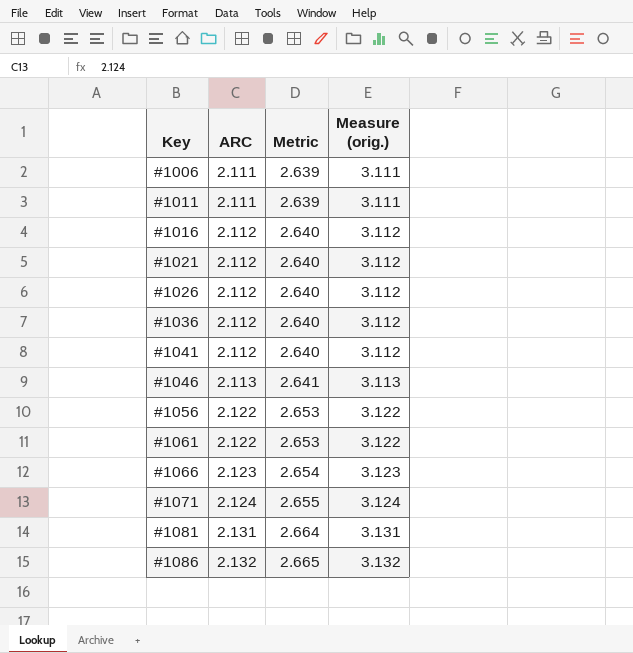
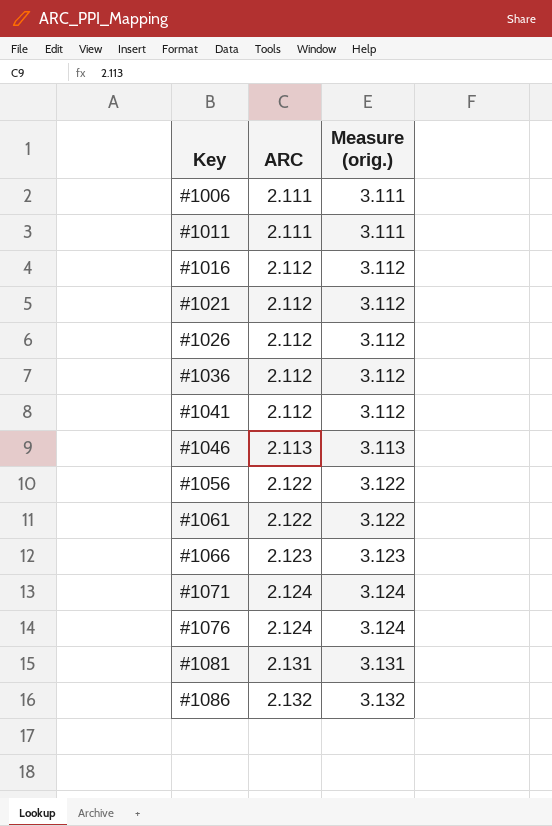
column Metric | formula: [ARC] * 1.25 -> none
row #1076: none -> 2.124 | 3.124

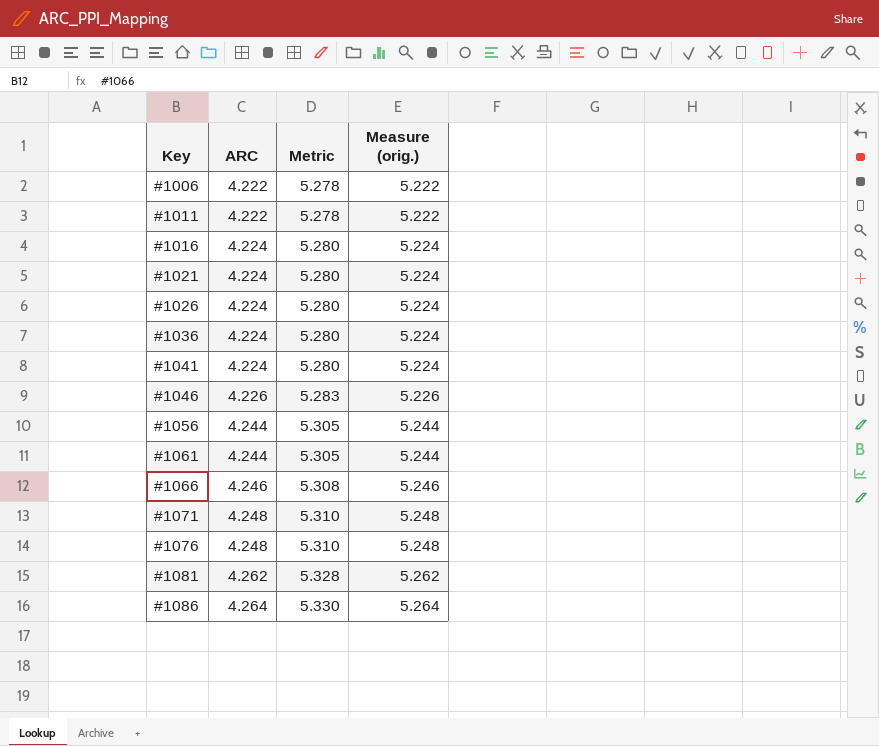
column Metric | formula: none -> [ARC] * 1.25
#1006 | ARC: 2.111 -> 4.222
#1006 | Measure (orig.): 3.111 -> 5.222
#1011 | ARC: 2.111 -> 4.222
#1011 | Measure (orig.): 3.111 -> 5.222
#1016 | ARC: 2.112 -> 4.224
#1016 | Measure (orig.): 3.112 -> 5.224
#1021 | ARC: 2.112 -> 4.224
#1021 | Measure (orig.): 3.112 -> 5.224
#1026 | ARC: 2.112 -> 4.224
#1026 | Measure (orig.): 3.112 -> 5.224
#1036 | ARC: 2.112 -> 4.224
#1036 | Measure (orig.): 3.112 -> 5.224
#1041 | ARC: 2.112 -> 4.224
#1041 | Measure (orig.): 3.112 -> 5.224
#1046 | ARC: 2.113 -> 4.226
#1046 | Measure (orig.): 3.113 -> 5.226
#1056 | ARC: 2.122 -> 4.244
#1056 | Measure (orig.): 3.122 -> 5.244
#1061 | ARC: 2.122 -> 4.244
#1061 | Measure (orig.): 3.122 -> 5.244
#1066 | ARC: 2.123 -> 4.246
#1066 | Measure (orig.): 3.123 -> 5.246
#1071 | ARC: 2.124 -> 4.248
#1071 | Measure (orig.): 3.124 -> 5.248
#1076 | ARC: 2.124 -> 4.248
#1076 | Measure (orig.): 3.124 -> 5.248
#1081 | ARC: 2.131 -> 4.262
#1081 | Measure (orig.): 3.131 -> 5.262
#1086 | ARC: 2.132 -> 4.264
#1086 | Measure (orig.): 3.132 -> 5.264

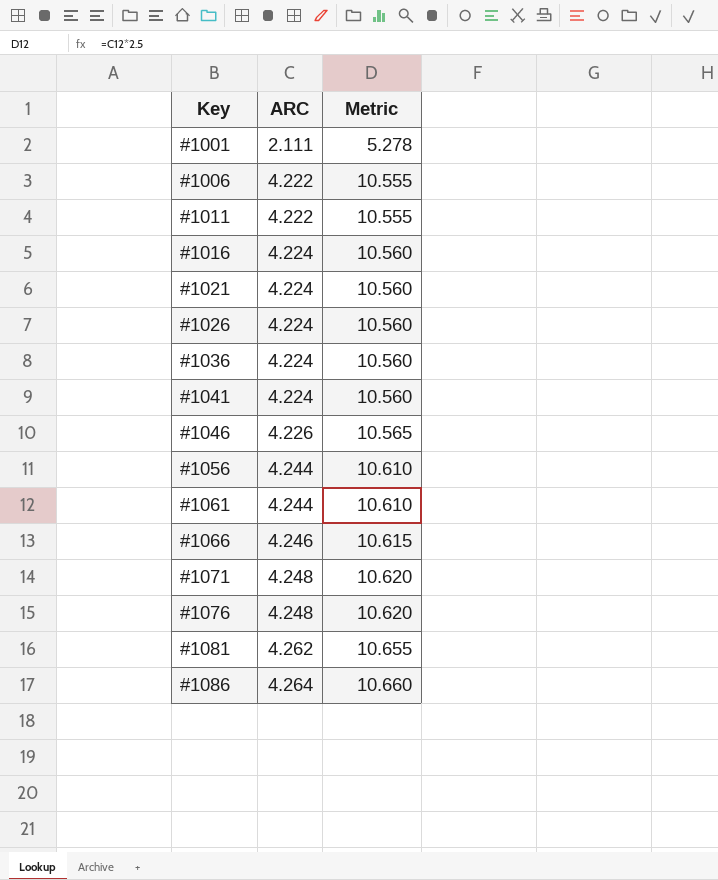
column Measure (orig.) | formula: [ARC] + 1 -> none
column Metric | formula: [ARC] * 1.25 -> [ARC] * 2.5
row #1001: none -> 2.111 | 5.278

